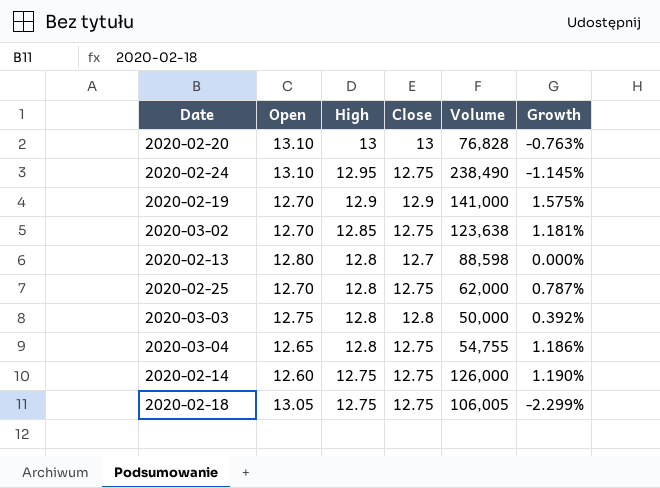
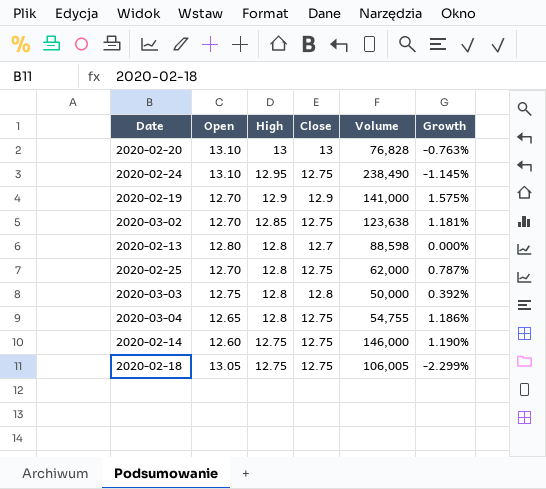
2020-02-14 | Volume: 126,000 -> 146,000

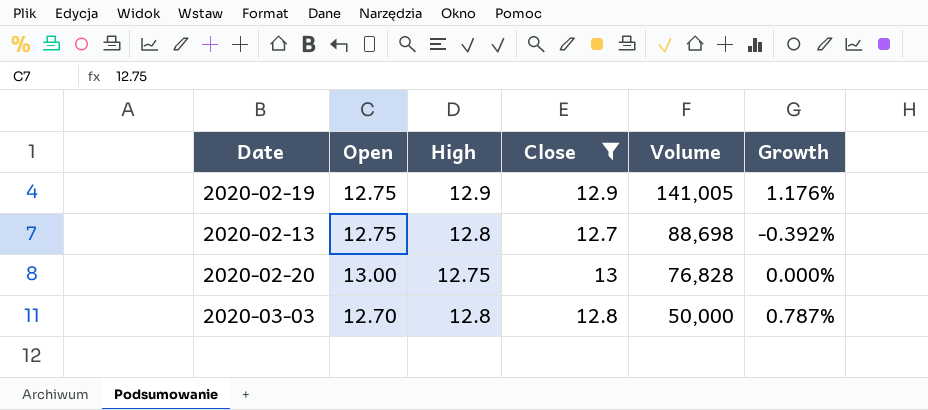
filter: none -> Close != 12.75
row order: High descending -> Volume descending
column Growth | formula: ([High] - [Open]) / [Open] -> ([Close] - [Open]) / [Open]
2020-02-19 | Open: 12.70 -> 12.75
2020-02-19 | Volume: 141,000 -> 141,005
2020-02-13 | Open: 12.80 -> 12.75
2020-02-13 | Volume: 88,598 -> 88,698
2020-02-20 | Open: 13.10 -> 13.00
2020-02-20 | High: 13 -> 12.75
2020-03-03 | Open: 12.75 -> 12.70

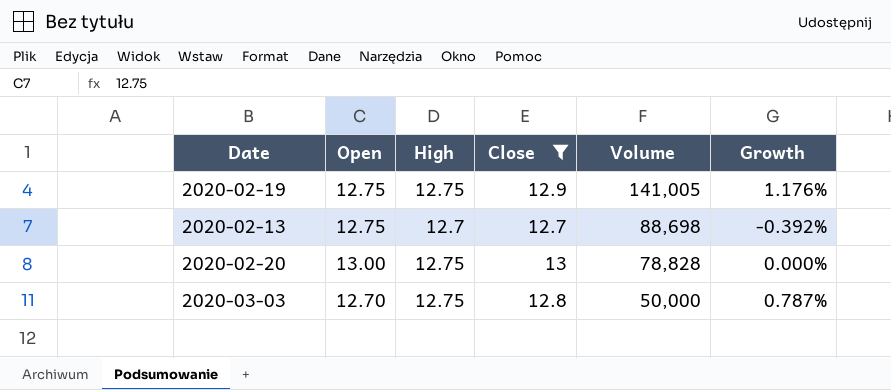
2020-02-19 | High: 12.9 -> 12.75
2020-02-13 | High: 12.8 -> 12.7
2020-02-20 | Volume: 76,828 -> 78,828
2020-03-03 | High: 12.8 -> 12.75

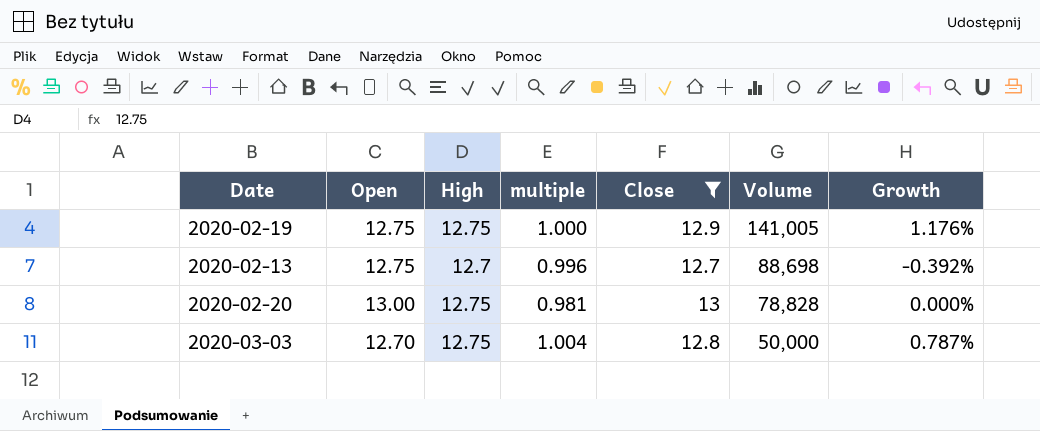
column multiple | formula: none -> [High] / [Open]

